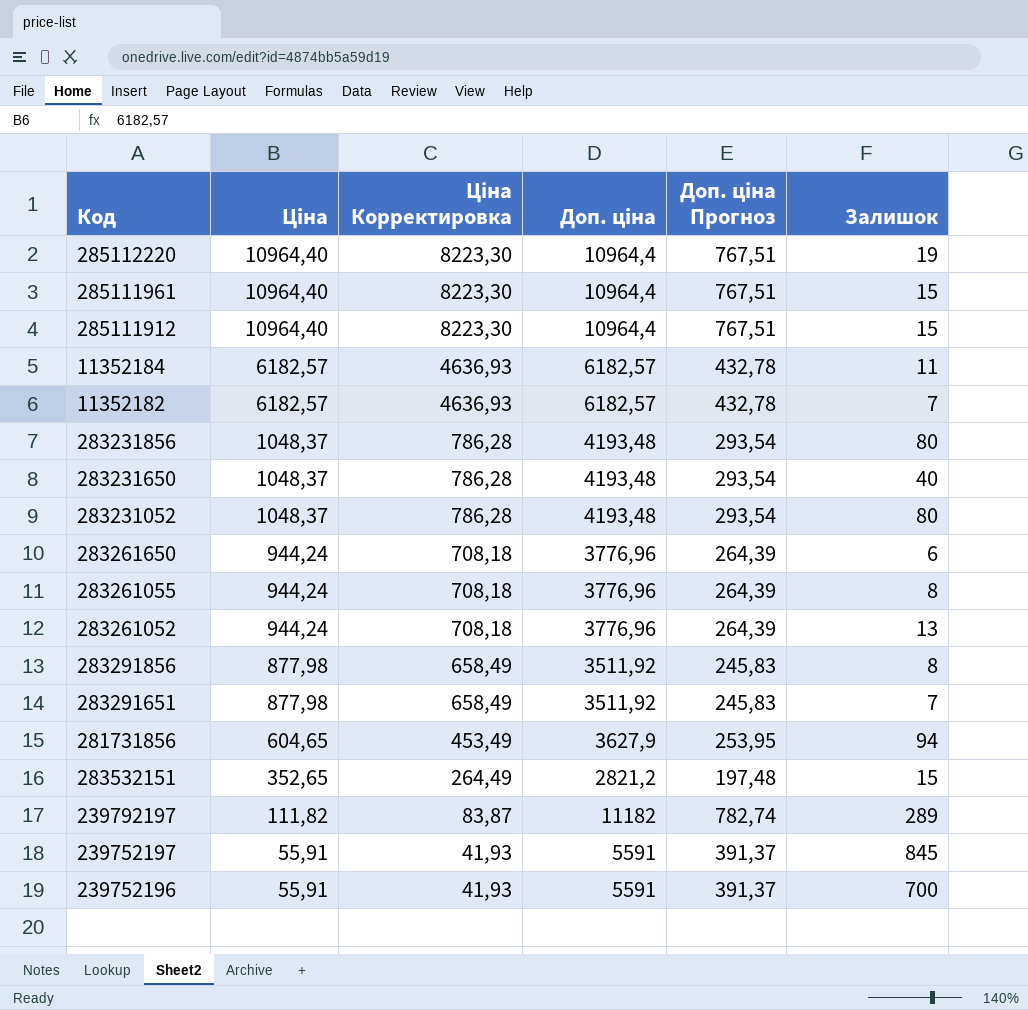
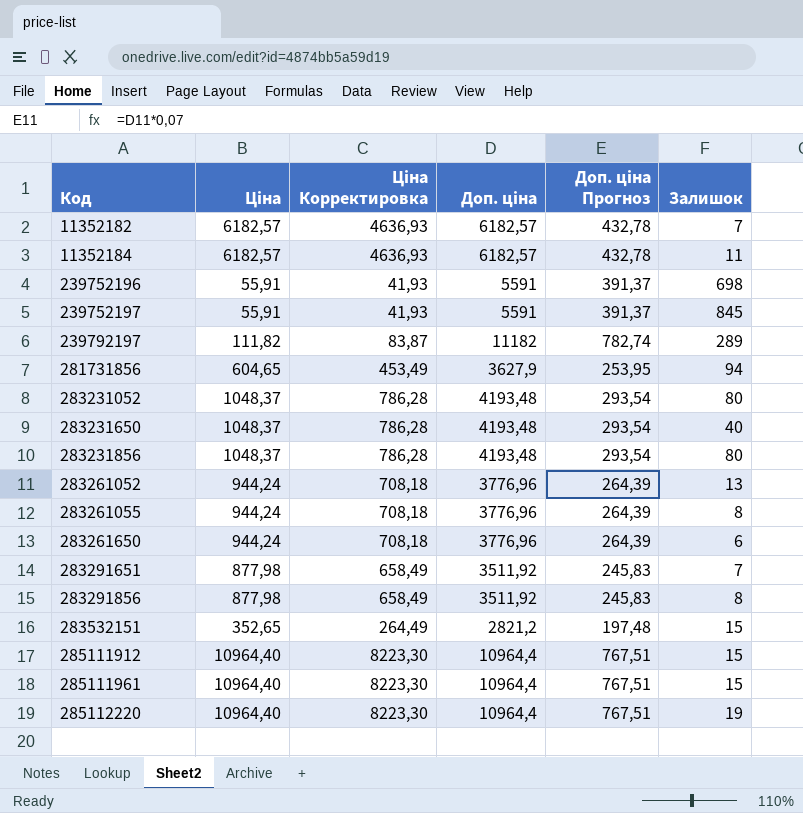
row order: Ціна descending -> Код ascending
239752196 | Залишок: 700 -> 698

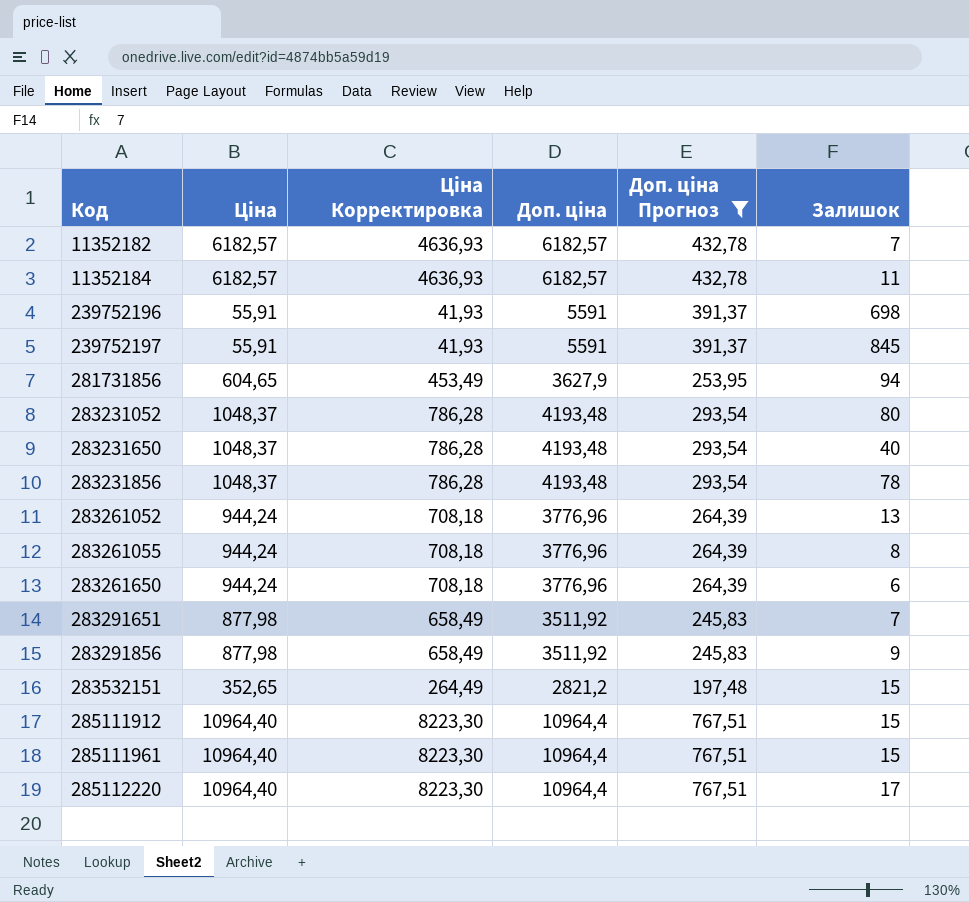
filter: none -> Доп. ціна Прогноз != 782,74
283231856 | Залишок: 80 -> 78
283291856 | Залишок: 8 -> 9
285112220 | Залишок: 19 -> 17

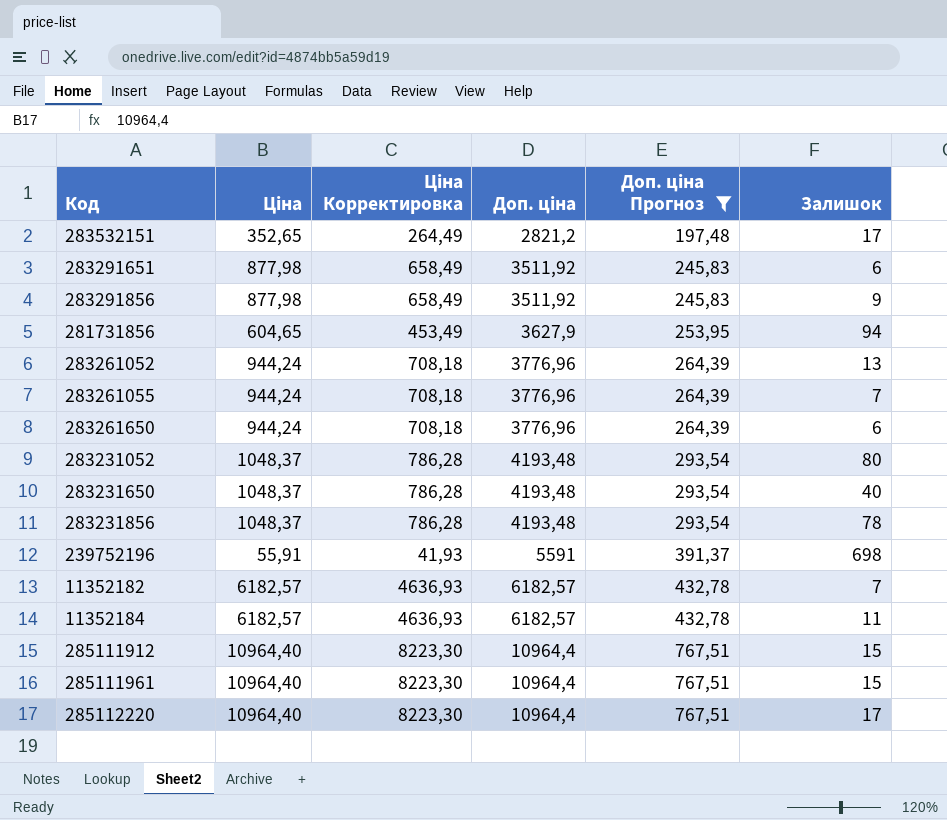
row order: Код ascending -> Доп. ціна ascending
row 239752197: 55,91 | 41,93 | 5591 | 391,37 | 845 -> none
283532151 | Залишок: 15 -> 17
283291651 | Залишок: 7 -> 6
283261055 | Залишок: 8 -> 7

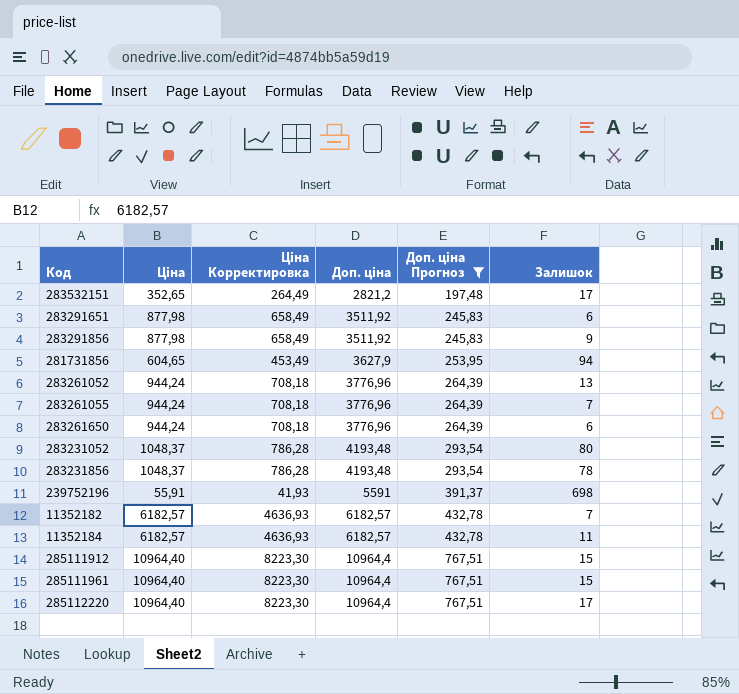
row 283231650: 1048,37 | 786,28 | 4193,48 | 293,54 | 40 -> none

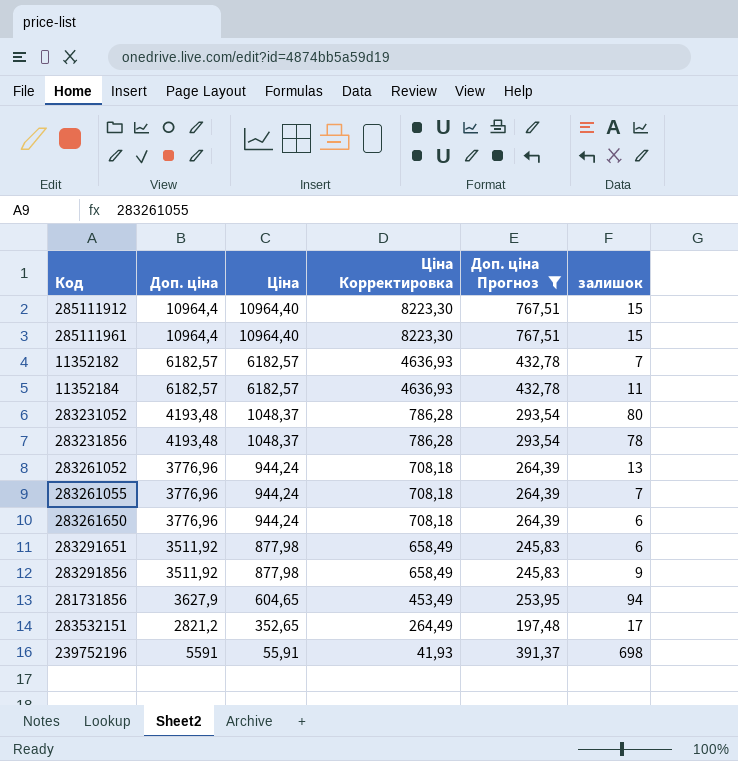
row order: Доп. ціна ascending -> Ціна descending
column Доп. ціна | position: 4 -> 2
column name: Залишок -> залишок
row 285112220: 10964,40 | 8223,30 | 10964,4 | 767,51 | 17 -> none

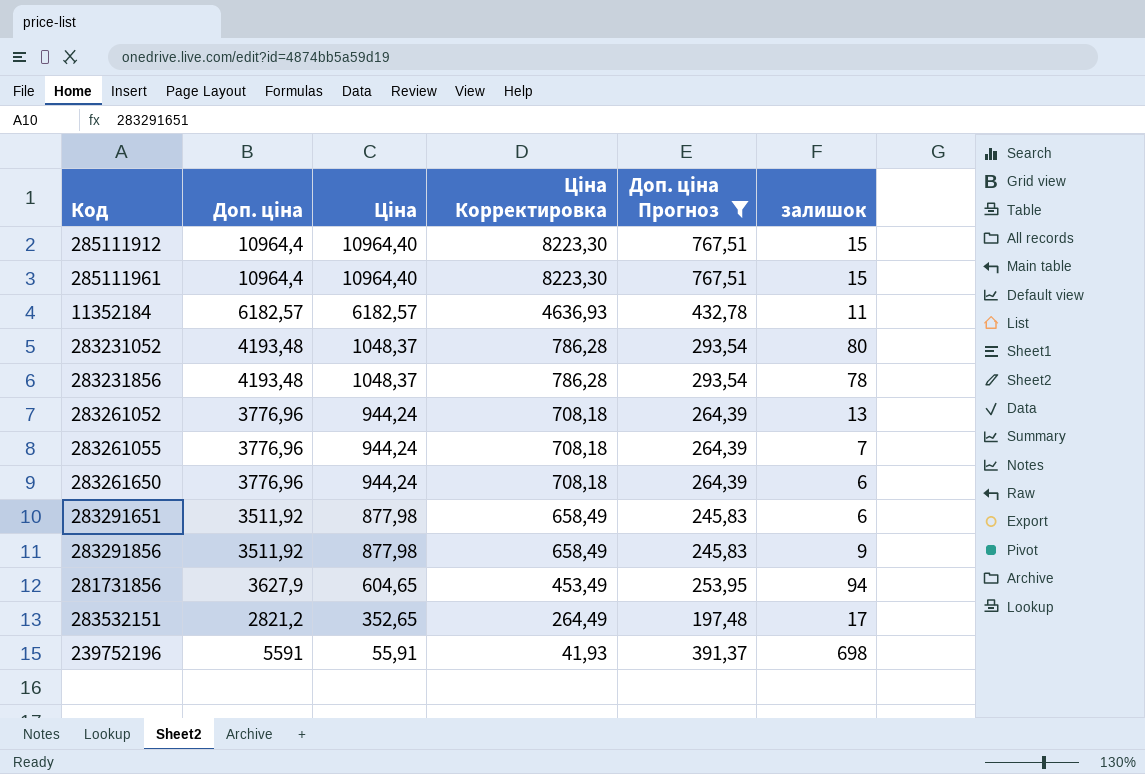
row 11352182: 6182,57 | 6182,57 | 4636,93 | 432,78 | 7 -> none

